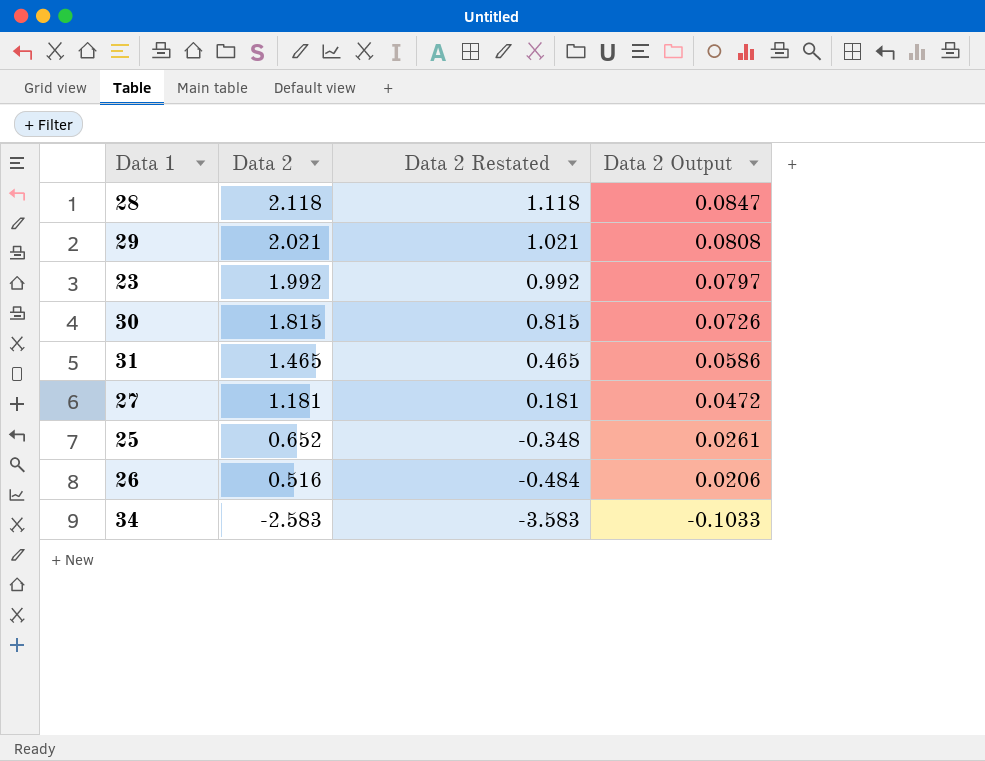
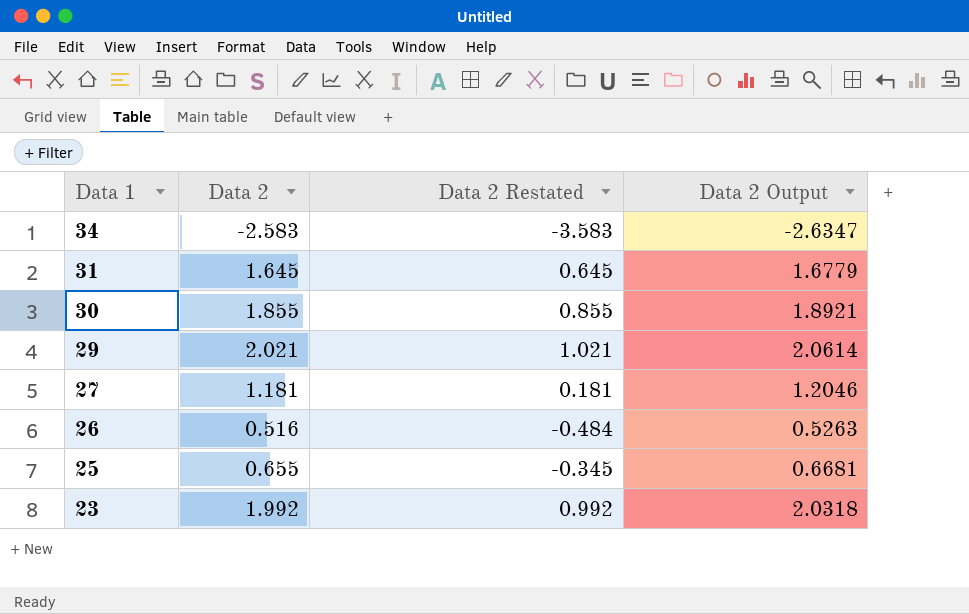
row order: Data 2 descending -> Data 1 descending
column Data 2 Output | formula: [Data 2] * 0.04 -> [Data 2] * 1.02
row 28: 2.118 | 1.118 | 0.0847 -> none
31 | Data 2: 1.465 -> 1.645
31 | Data 2 Restated: 0.465 -> 0.645
30 | Data 2: 1.815 -> 1.855
30 | Data 2 Restated: 0.815 -> 0.855
25 | Data 2: 0.652 -> 0.655
25 | Data 2 Restated: -0.348 -> -0.345

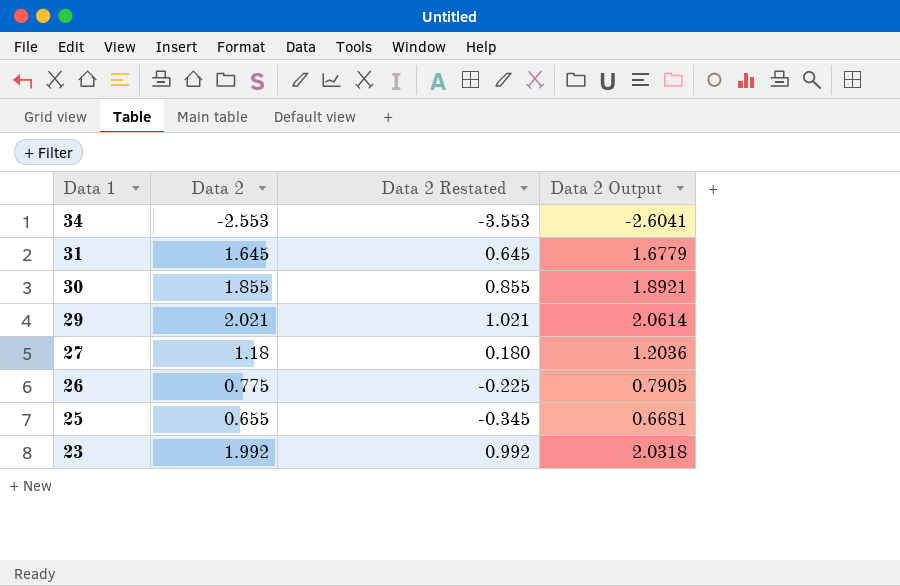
34 | Data 2: -2.583 -> -2.553
34 | Data 2 Restated: -3.583 -> -3.553
34 | Data 2 Output: -2.6347 -> -2.6041
27 | Data 2: 1.181 -> 1.18
27 | Data 2 Restated: 0.181 -> 0.180
27 | Data 2 Output: 1.2046 -> 1.2036
26 | Data 2: 0.516 -> 0.775
26 | Data 2 Restated: -0.484 -> -0.225
26 | Data 2 Output: 0.5263 -> 0.7905

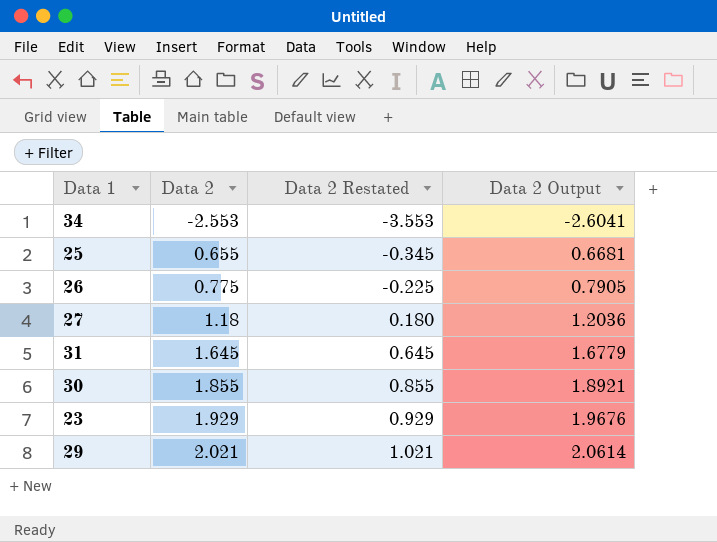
row order: Data 1 descending -> Data 2 ascending
23 | Data 2: 1.992 -> 1.929
23 | Data 2 Restated: 0.992 -> 0.929
23 | Data 2 Output: 2.0318 -> 1.9676

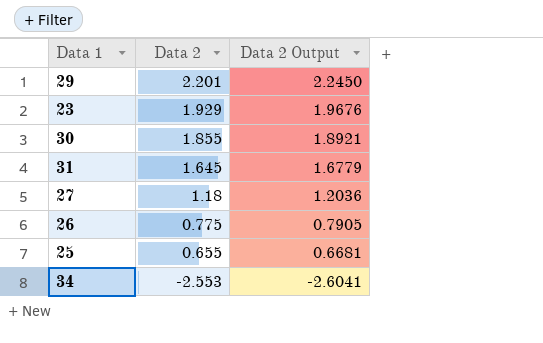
row order: Data 2 ascending -> Data 2 descending
column Data 2 Restated | formula: [Data 2] - 1 -> none
29 | Data 2: 2.021 -> 2.201
29 | Data 2 Output: 2.0614 -> 2.2450

